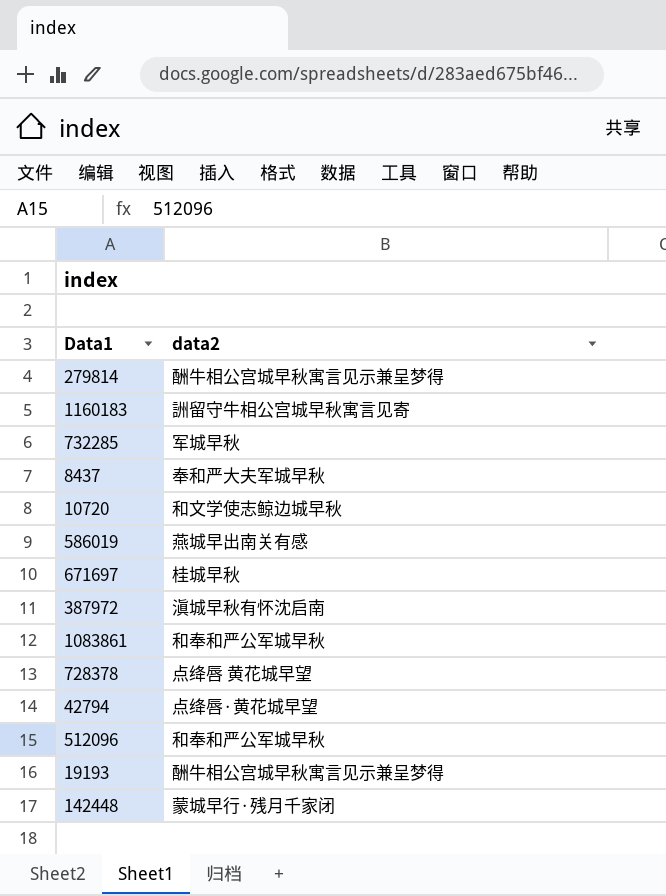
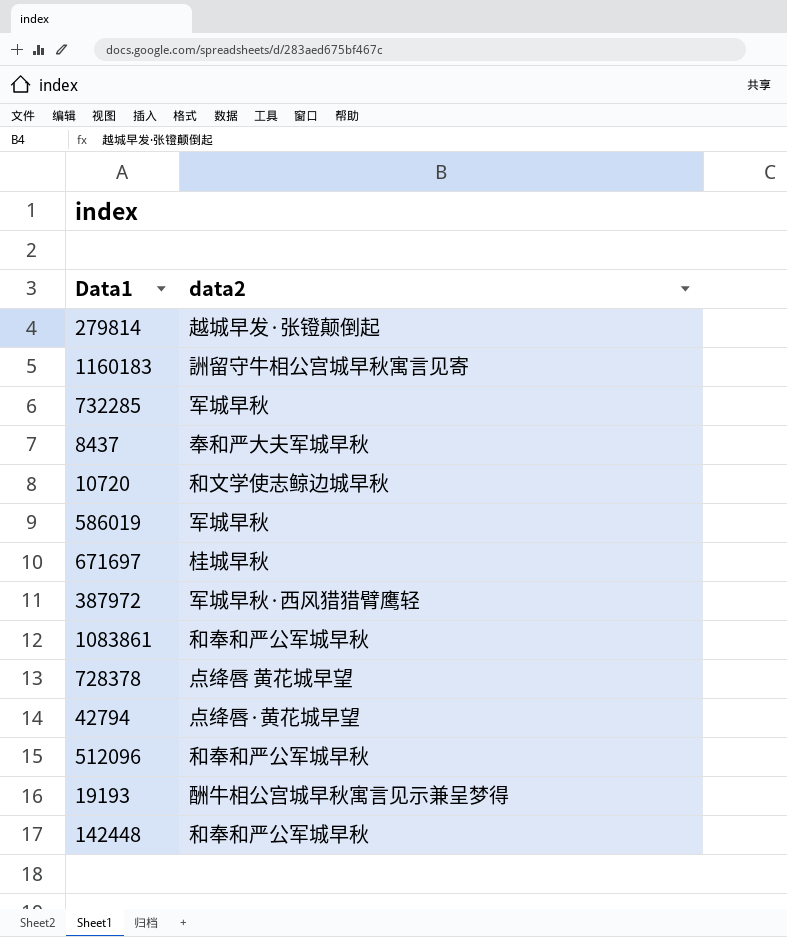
279814 | data2: 酬牛相公宫城早秋寓言见示兼呈梦得 -> 越城早发·张镫颠倒起
586019 | data2: 燕城早出南关有感 -> 军城早秋
387972 | data2: 滇城早秋有怀沈启南 -> 军城早秋·西风猎猎臂鹰轻
142448 | data2: 蒙城早行·残月千家闭 -> 和奉和严公军城早秋

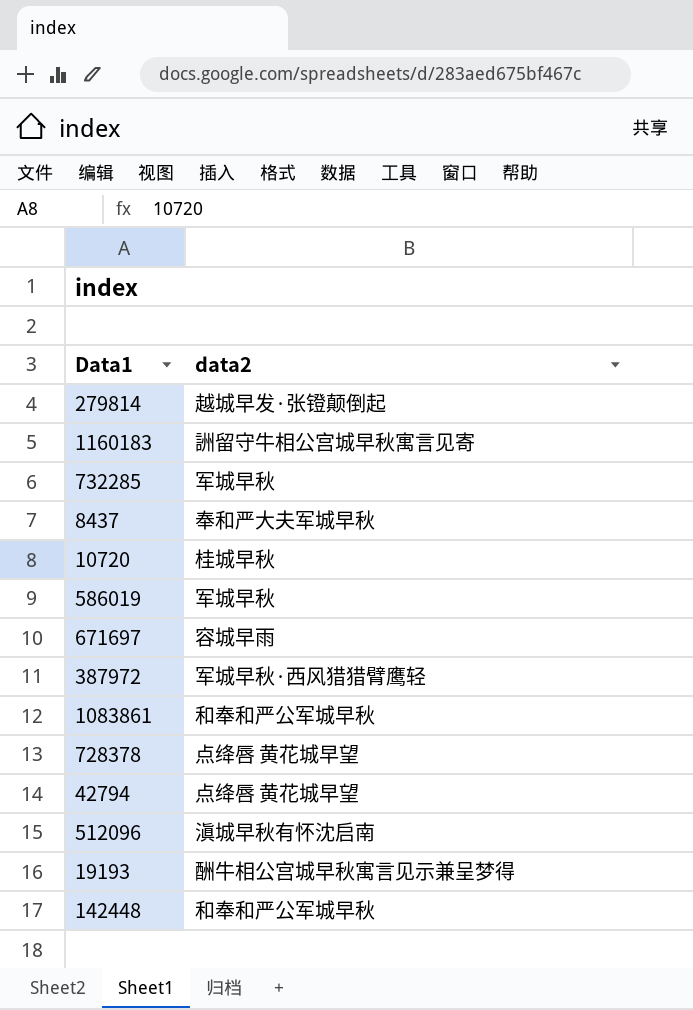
10720 | data2: 和文学使志鲸边城早秋 -> 桂城早秋
671697 | data2: 桂城早秋 -> 容城早雨
42794 | data2: 点绛唇·黄花城早望 -> 点绛唇 黄花城早望
512096 | data2: 和奉和严公军城早秋 -> 滇城早秋有怀沈启南

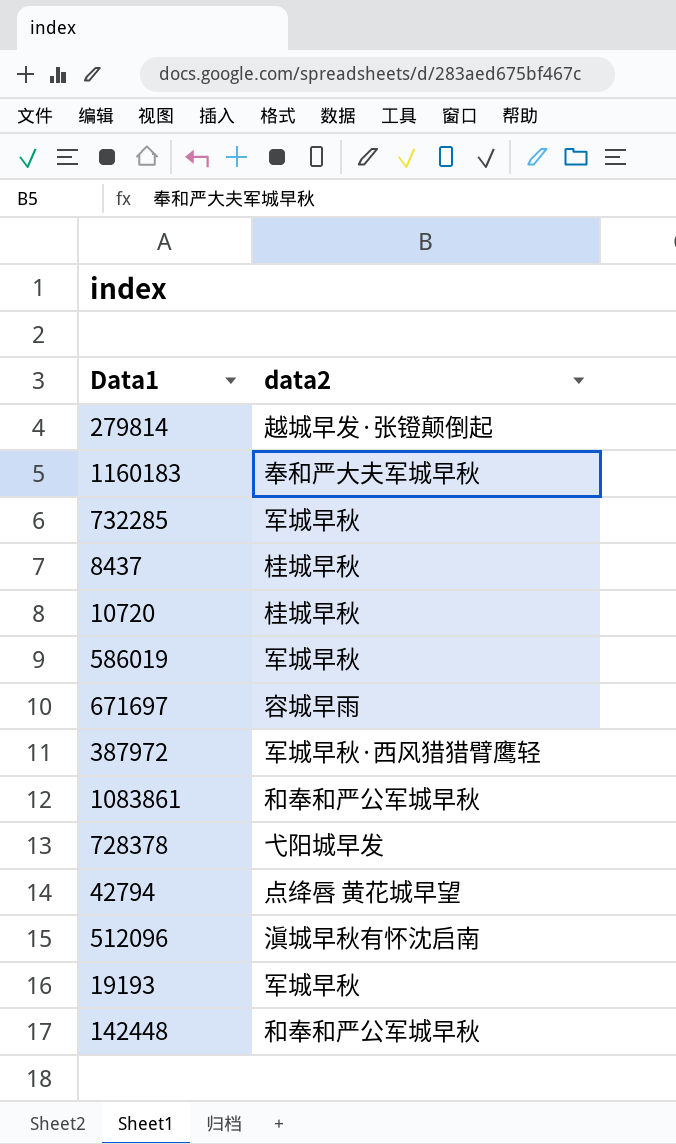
1160183 | data2: 詶留守牛相公宫城早秋寓言见寄 -> 奉和严大夫军城早秋
8437 | data2: 奉和严大夫军城早秋 -> 桂城早秋
728378 | data2: 点绛唇 黄花城早望 -> 弋阳城早发
19193 | data2: 酬牛相公宫城早秋寓言见示兼呈梦得 -> 军城早秋

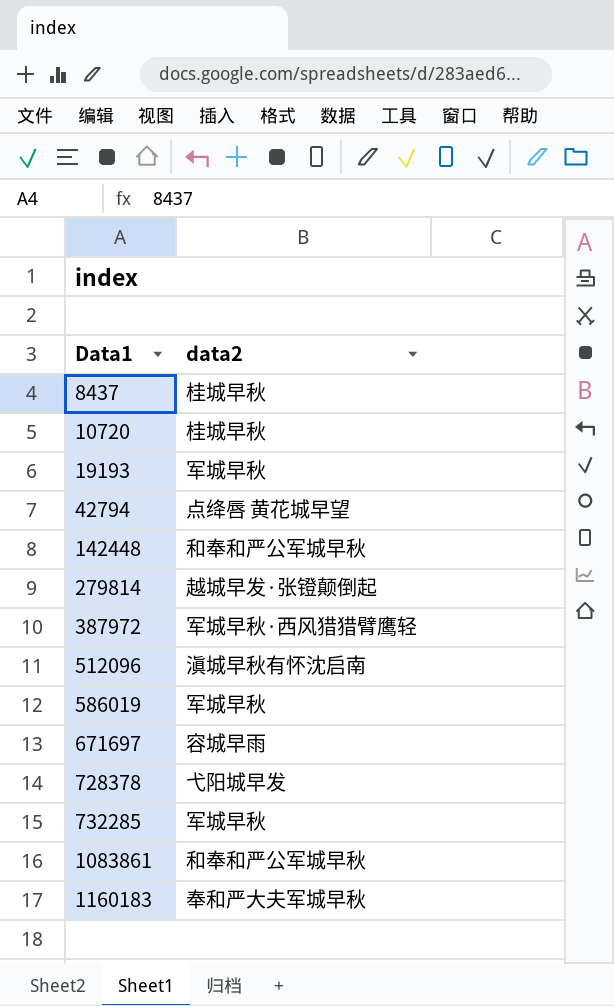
row order: none -> Data1 ascending

